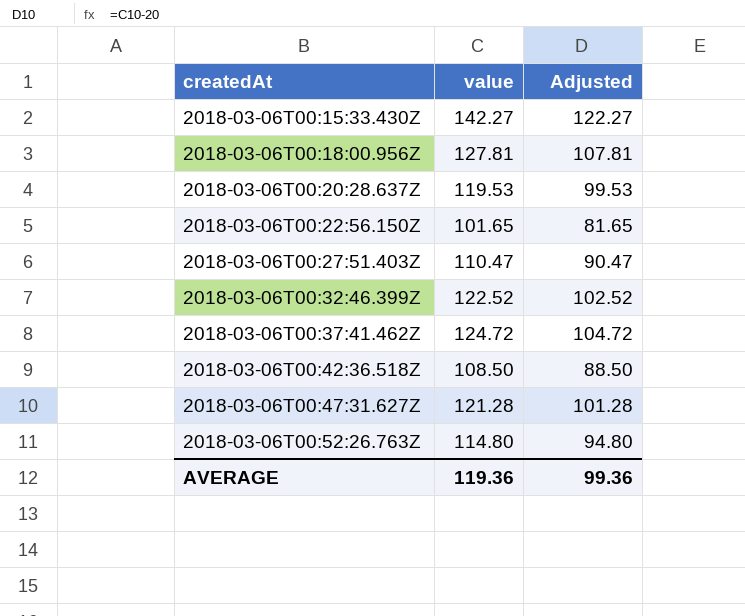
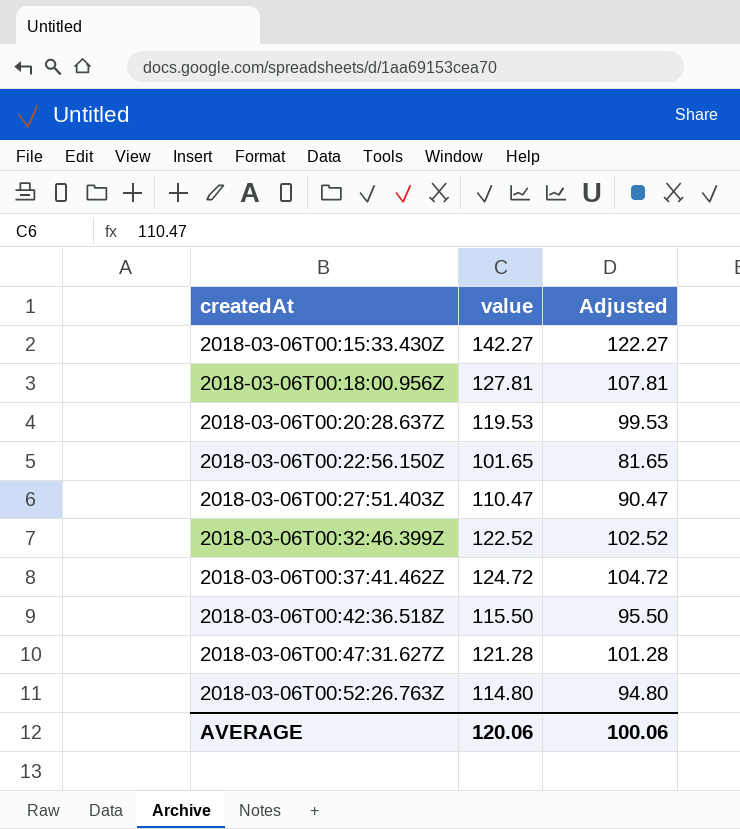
2018-03-06T00:42:36.518Z | value: 108.50 -> 115.50
2018-03-06T00:42:36.518Z | Adjusted: 88.50 -> 95.50
AVERAGE | value: 119.36 -> 120.06
AVERAGE | Adjusted: 99.36 -> 100.06

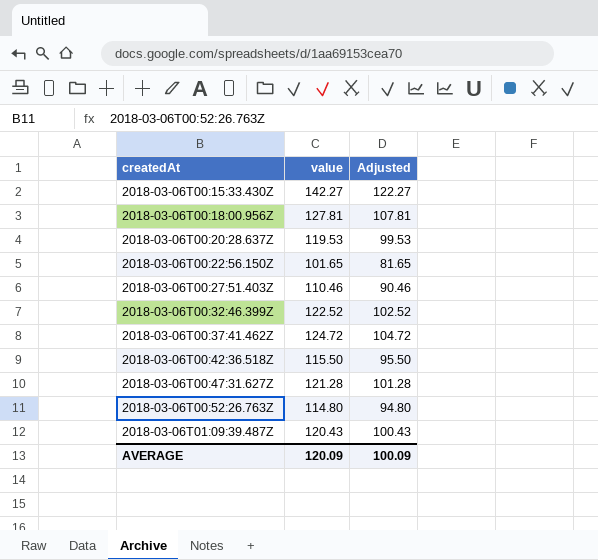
2018-03-06T00:27:51.403Z | value: 110.47 -> 110.46
2018-03-06T00:27:51.403Z | Adjusted: 90.47 -> 90.46
row 2018-03-06T01:09:39.487Z: none -> 120.43 | 100.43
AVERAGE | value: 120.06 -> 120.09
AVERAGE | Adjusted: 100.06 -> 100.09

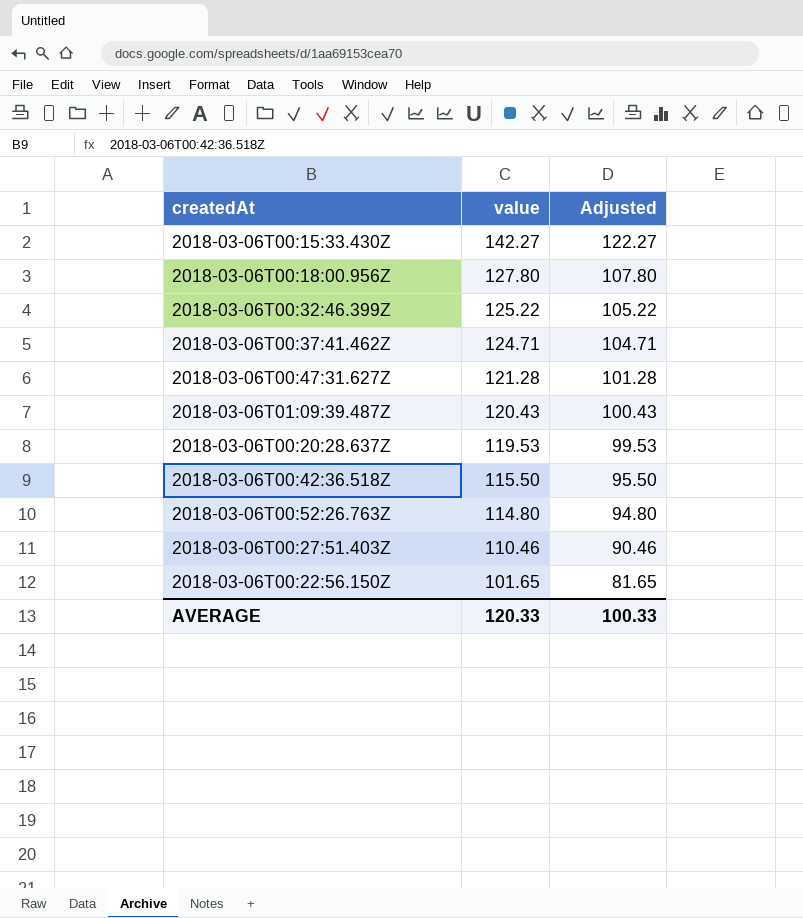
row order: createdAt ascending -> value descending
2018-03-06T00:18:00.956Z | value: 127.81 -> 127.80
2018-03-06T00:18:00.956Z | Adjusted: 107.81 -> 107.80
2018-03-06T00:32:46.399Z | value: 122.52 -> 125.22
2018-03-06T00:32:46.399Z | Adjusted: 102.52 -> 105.22
2018-03-06T00:37:41.462Z | value: 124.72 -> 124.71
2018-03-06T00:37:41.462Z | Adjusted: 104.72 -> 104.71
AVERAGE | value: 120.09 -> 120.33
AVERAGE | Adjusted: 100.09 -> 100.33

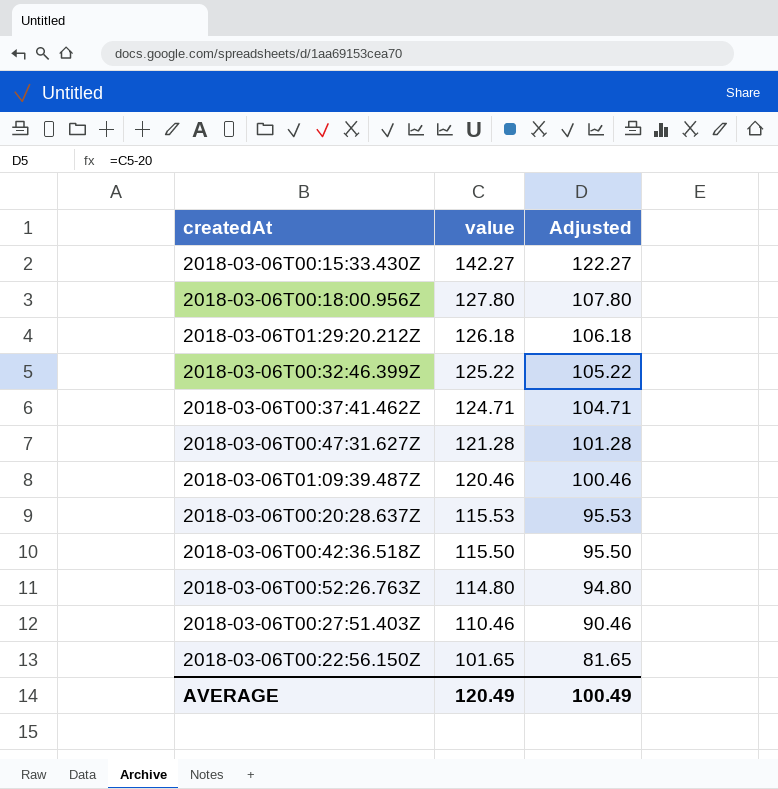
row 2018-03-06T01:29:20.212Z: none -> 126.18 | 106.18
2018-03-06T01:09:39.487Z | value: 120.43 -> 120.46
2018-03-06T01:09:39.487Z | Adjusted: 100.43 -> 100.46
2018-03-06T00:20:28.637Z | value: 119.53 -> 115.53
2018-03-06T00:20:28.637Z | Adjusted: 99.53 -> 95.53
AVERAGE | value: 120.33 -> 120.49
AVERAGE | Adjusted: 100.33 -> 100.49

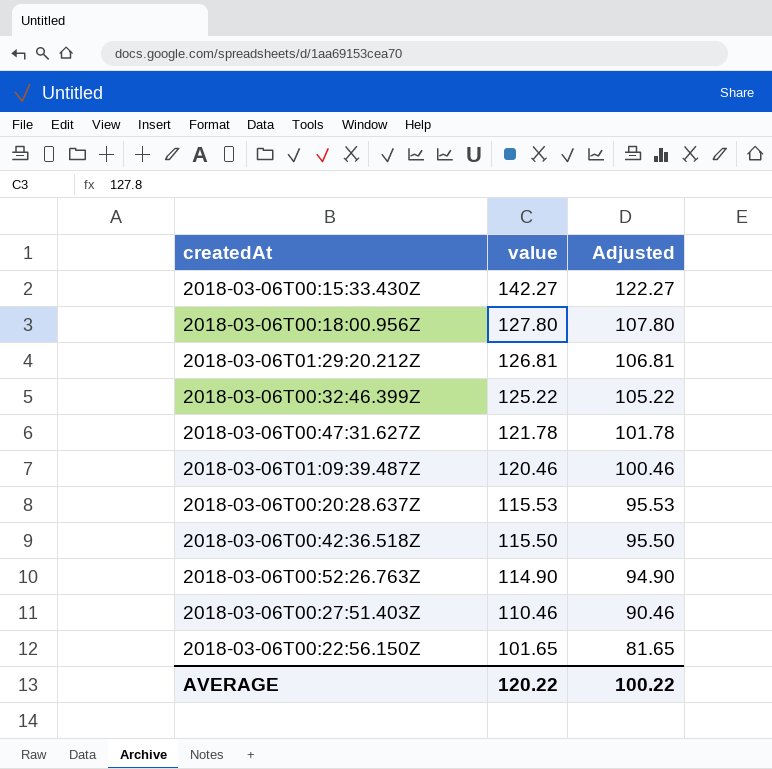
row 2018-03-06T00:37:41.462Z: 124.71 | 104.71 -> none
2018-03-06T01:29:20.212Z | value: 126.18 -> 126.81
2018-03-06T01:29:20.212Z | Adjusted: 106.18 -> 106.81
2018-03-06T00:47:31.627Z | value: 121.28 -> 121.78
2018-03-06T00:47:31.627Z | Adjusted: 101.28 -> 101.78
2018-03-06T00:52:26.763Z | value: 114.80 -> 114.90
2018-03-06T00:52:26.763Z | Adjusted: 94.80 -> 94.90
AVERAGE | value: 120.49 -> 120.22
AVERAGE | Adjusted: 100.49 -> 100.22

